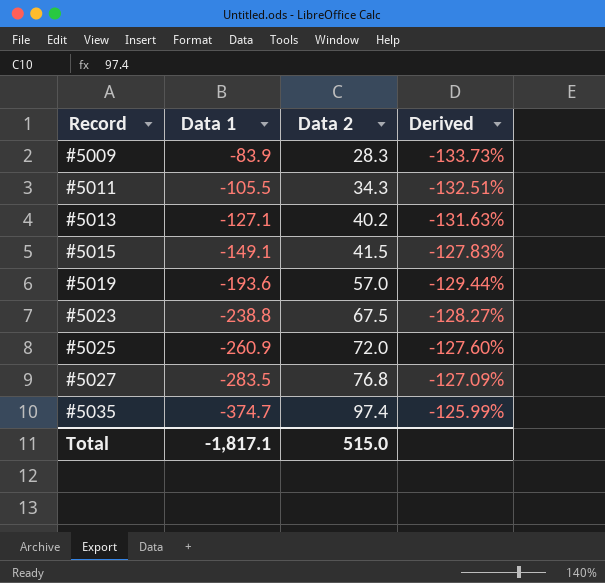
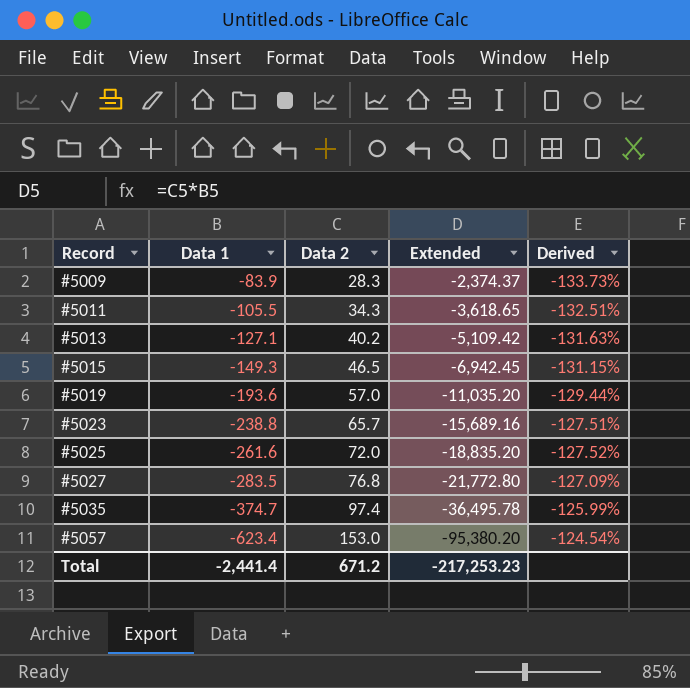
column Extended | formula: none -> [Data 1] * [Data 2]
#5015 | Data 1: -149.1 -> -149.3
#5015 | Data 2: 41.5 -> 46.5
#5015 | Derived: -127.83% -> -131.15%
#5023 | Data 2: 67.5 -> 65.7
#5023 | Derived: -128.27% -> -127.51%
#5025 | Data 1: -260.9 -> -261.6
#5025 | Derived: -127.60% -> -127.52%
row #5057: none -> -623.4 | 153.0 | -95,380.20 | -124.54%
Total | Data 1: -1,817.1 -> -2,441.4
Total | Data 2: 515.0 -> 671.2

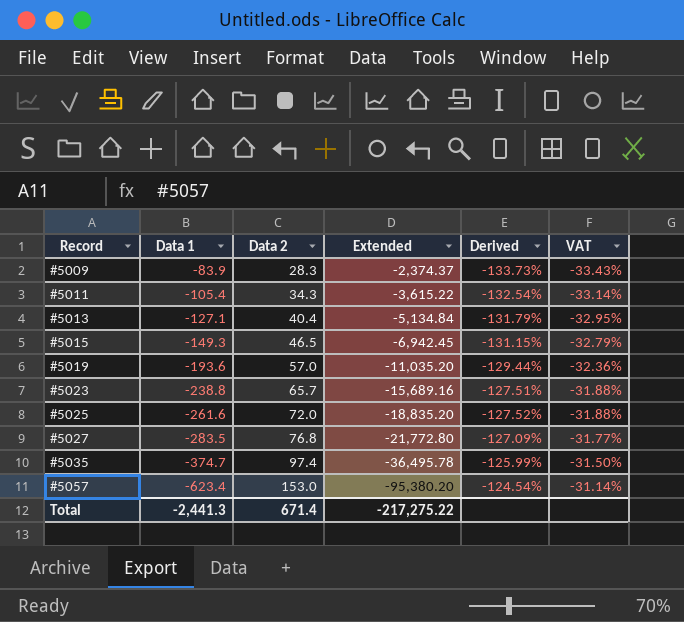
column VAT | formula: none -> [Derived] * 0.25
#5011 | Data 1: -105.5 -> -105.4
#5011 | Extended: -3,618.65 -> -3,615.22
#5011 | Derived: -132.51% -> -132.54%
#5013 | Data 2: 40.2 -> 40.4
#5013 | Extended: -5,109.42 -> -5,134.84
#5013 | Derived: -131.63% -> -131.79%
Total | Data 1: -2,441.4 -> -2,441.3
Total | Data 2: 671.2 -> 671.4
Total | Extended: -217,253.23 -> -217,275.22

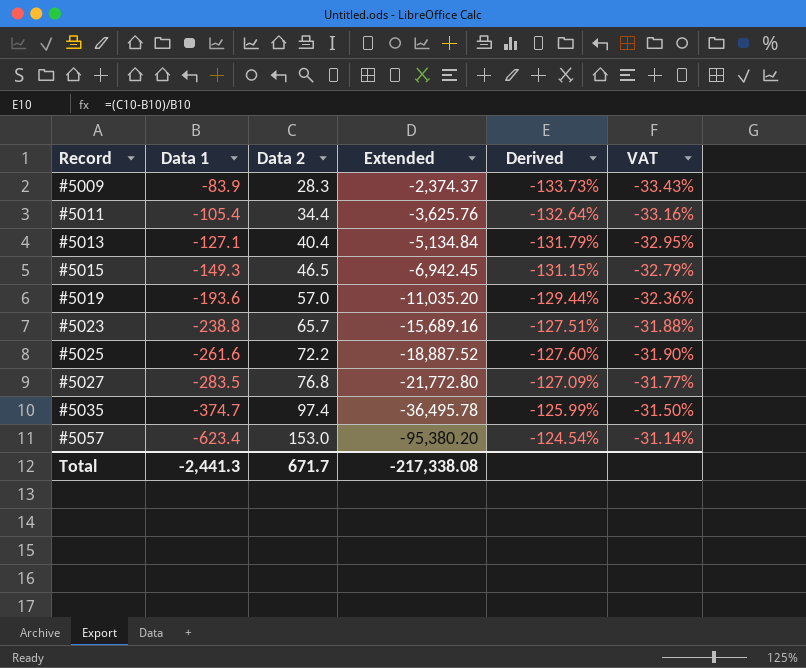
#5011 | Data 2: 34.3 -> 34.4
#5011 | Extended: -3,615.22 -> -3,625.76
#5011 | Derived: -132.54% -> -132.64%
#5011 | VAT: -33.14% -> -33.16%
#5025 | Data 2: 72.0 -> 72.2
#5025 | Extended: -18,835.20 -> -18,887.52
#5025 | Derived: -127.52% -> -127.60%
#5025 | VAT: -31.88% -> -31.90%
Total | Data 2: 671.4 -> 671.7
Total | Extended: -217,275.22 -> -217,338.08

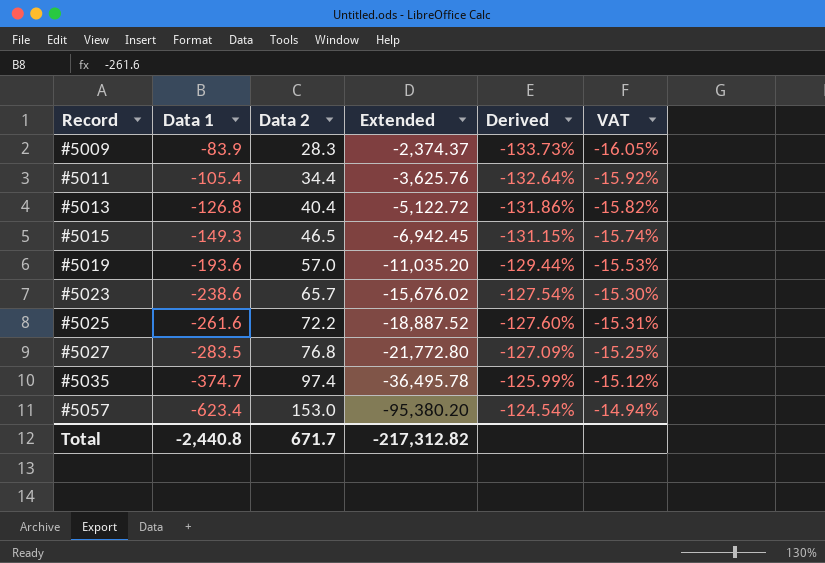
column VAT | formula: [Derived] * 0.25 -> [Derived] * 0.12
#5013 | Data 1: -127.1 -> -126.8
#5013 | Extended: -5,134.84 -> -5,122.72
#5013 | Derived: -131.79% -> -131.86%
#5023 | Data 1: -238.8 -> -238.6
#5023 | Extended: -15,689.16 -> -15,676.02
#5023 | Derived: -127.51% -> -127.54%
Total | Data 1: -2,441.3 -> -2,440.8
Total | Extended: -217,338.08 -> -217,312.82

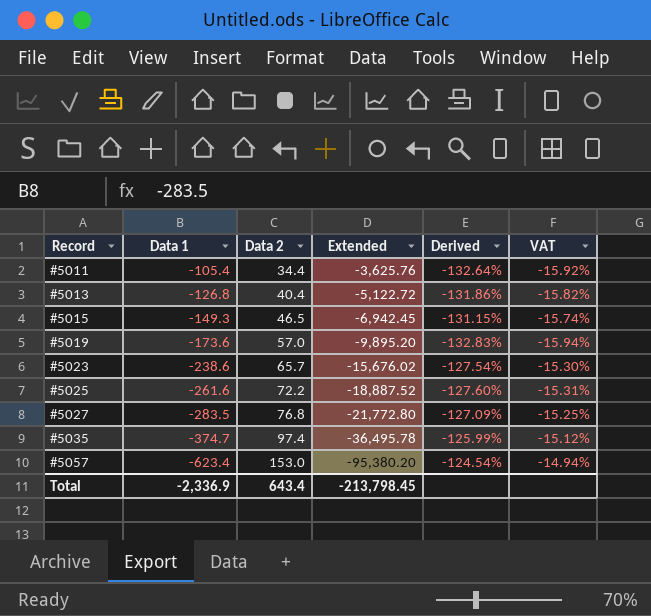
row #5009: -83.9 | 28.3 | -2,374.37 | -133.73% | -16.05% -> none
#5019 | Data 1: -193.6 -> -173.6
#5019 | Extended: -11,035.20 -> -9,895.20
#5019 | Derived: -129.44% -> -132.83%
#5019 | VAT: -15.53% -> -15.94%
Total | Data 1: -2,440.8 -> -2,336.9
Total | Data 2: 671.7 -> 643.4
Total | Extended: -217,312.82 -> -213,798.45

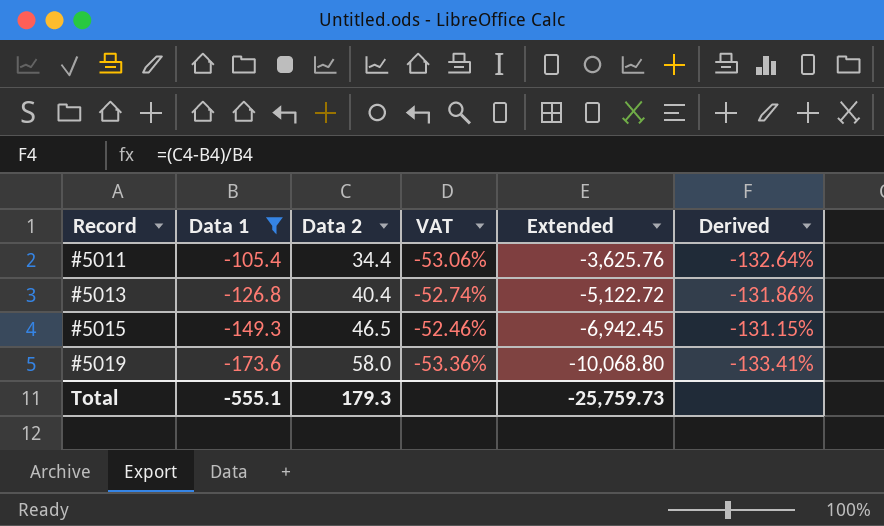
filter: none -> Data 1 >= -173.6
column VAT | formula: [Derived] * 0.12 -> [Derived] * 0.4
column VAT | position: 6 -> 4
#5019 | Data 2: 57.0 -> 58.0
#5019 | Extended: -9,895.20 -> -10,068.80
#5019 | Derived: -132.83% -> -133.41%
Total | Data 1: -2,336.9 -> -555.1
Total | Data 2: 643.4 -> 179.3
Total | Extended: -213,798.45 -> -25,759.73

